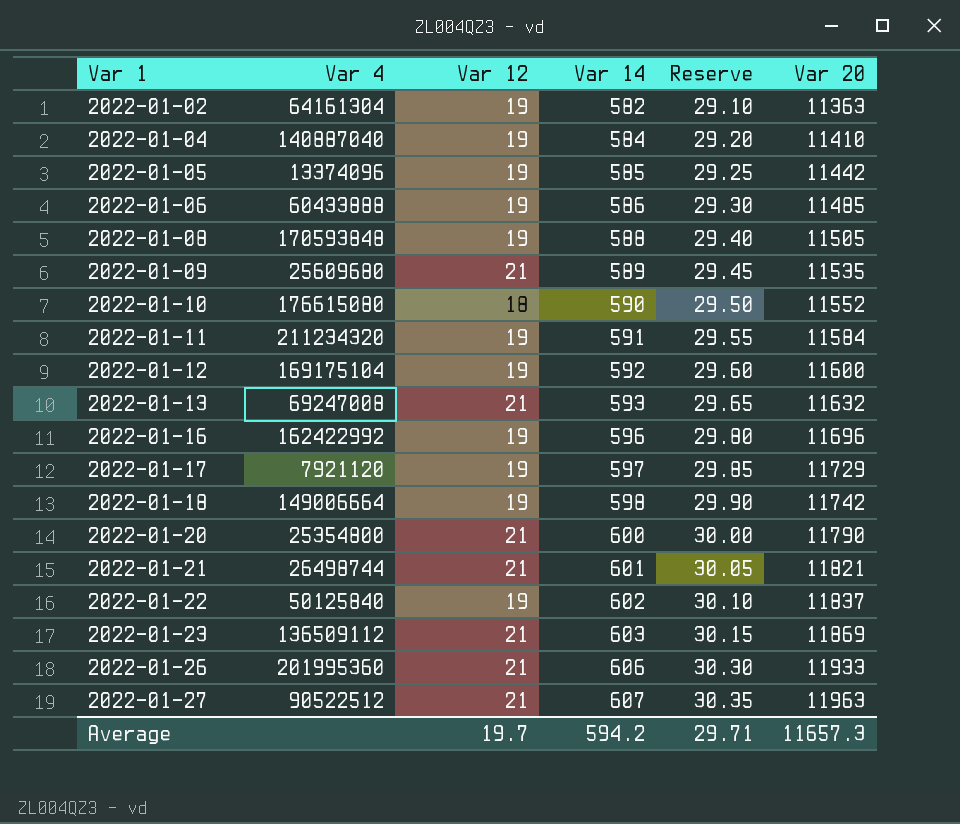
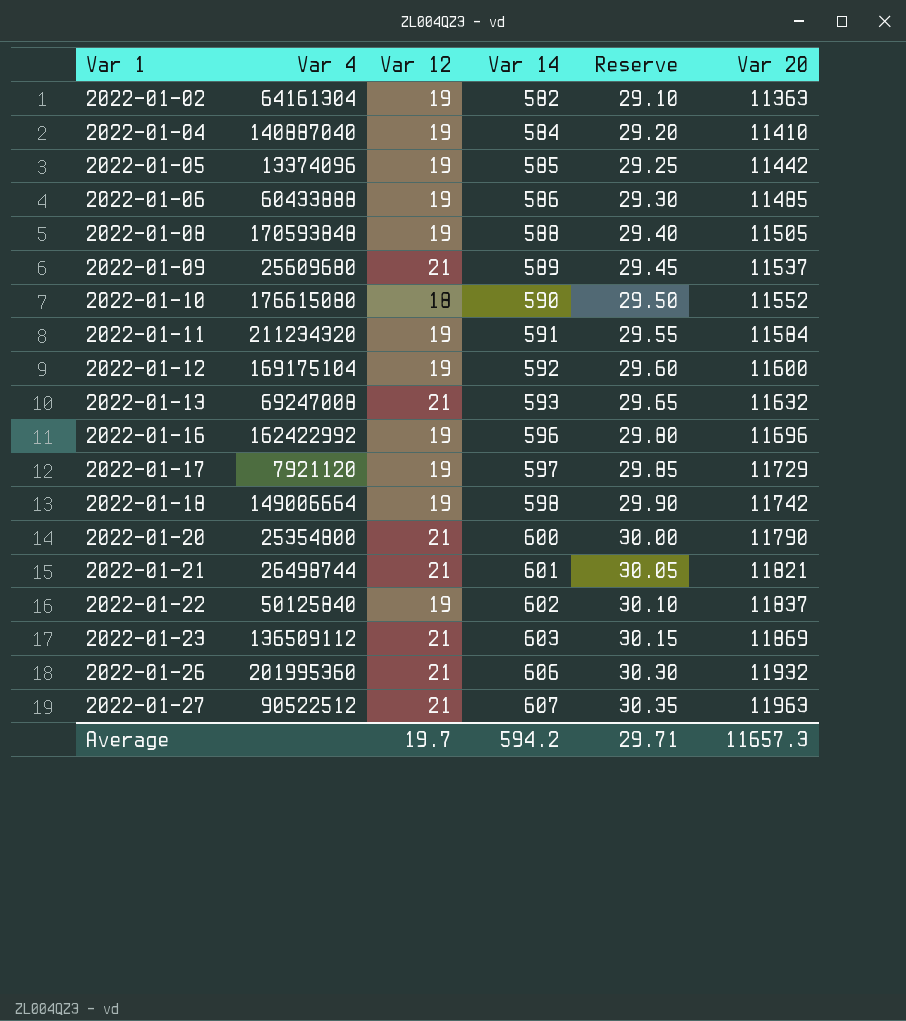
2022-01-09 | Var 20: 11535 -> 11537
2022-01-26 | Var 20: 11933 -> 11932

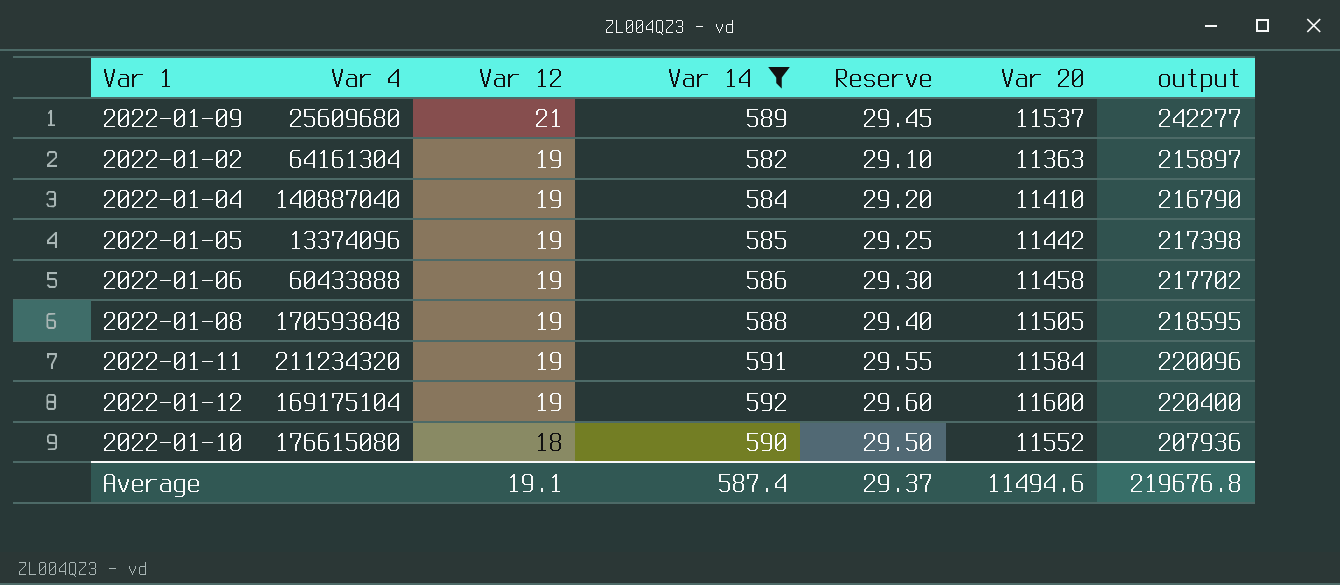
filter: none -> Var 14 <= 592
row order: Var 1 ascending -> Var 12 descending
column output | formula: none -> [Var 12] * [Var 20]
2022-01-06 | Var 20: 11485 -> 11458
Average | Var 12: 19.7 -> 19.1
Average | Var 14: 594.2 -> 587.4
Average | Reserve: 29.71 -> 29.37
Average | Var 20: 11657.3 -> 11494.6

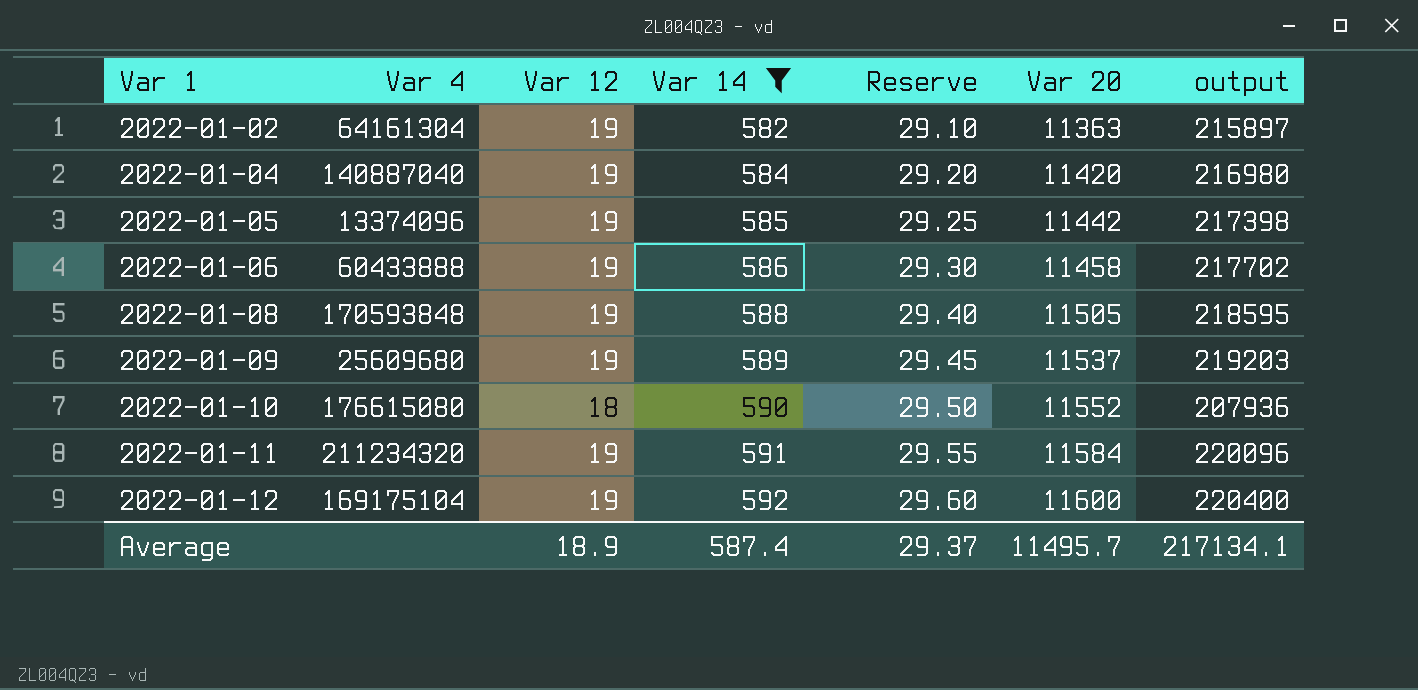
row order: Var 12 descending -> Var 1 ascending
2022-01-04 | Var 20: 11410 -> 11420
2022-01-04 | output: 216790 -> 216980
2022-01-09 | Var 12: 21 -> 19
2022-01-09 | output: 242277 -> 219203
Average | Var 12: 19.1 -> 18.9
Average | Var 20: 11494.6 -> 11495.7
Average | output: 219676.8 -> 217134.1

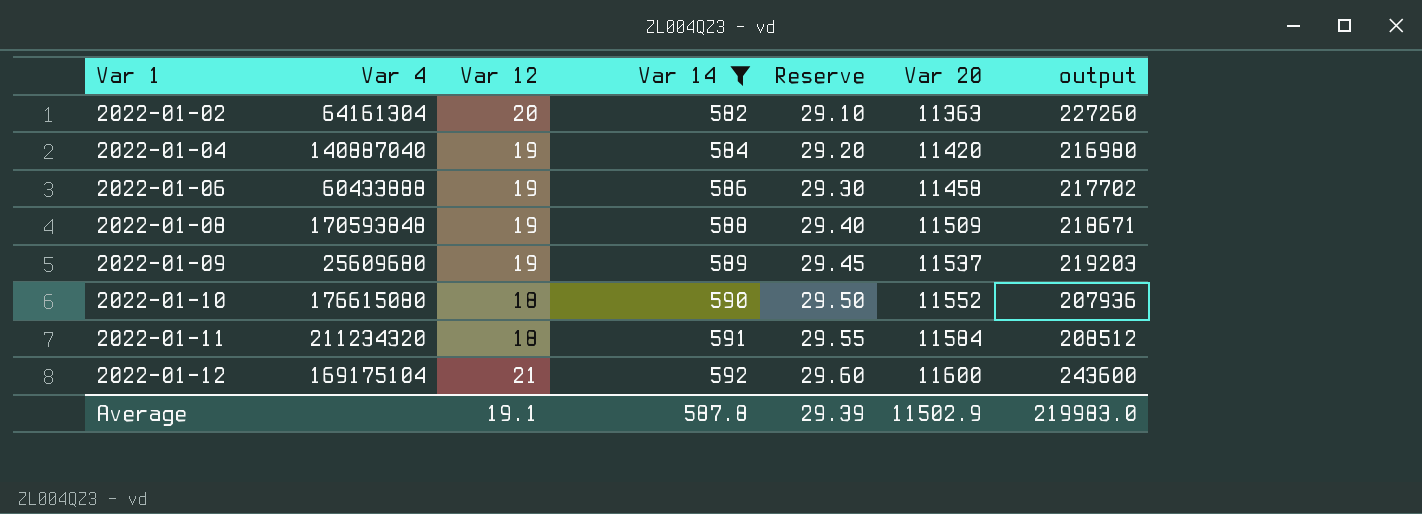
row 2022-01-05: 13374096 | 19 | 585 | 29.25 | 11442 | 217398 -> none
2022-01-02 | Var 12: 19 -> 20
2022-01-02 | output: 215897 -> 227260
2022-01-08 | Var 20: 11505 -> 11509
2022-01-08 | output: 218595 -> 218671
2022-01-11 | Var 12: 19 -> 18
2022-01-11 | output: 220096 -> 208512
2022-01-12 | Var 12: 19 -> 21
2022-01-12 | output: 220400 -> 243600
Average | Var 12: 18.9 -> 19.1
Average | Var 14: 587.4 -> 587.8
Average | Reserve: 29.37 -> 29.39
Average | Var 20: 11495.7 -> 11502.9
Average | output: 217134.1 -> 219983.0

